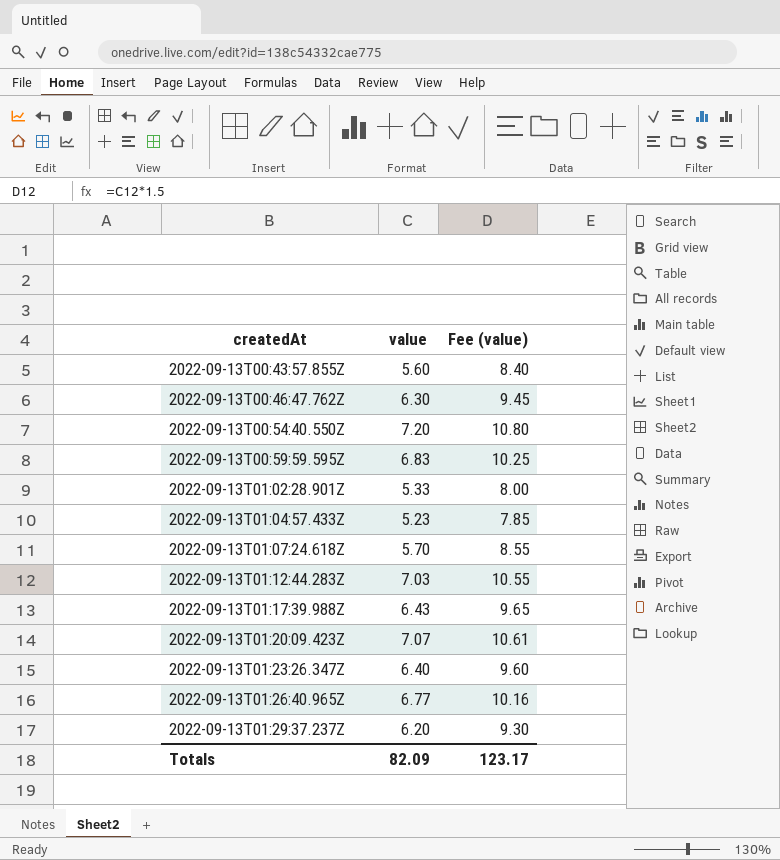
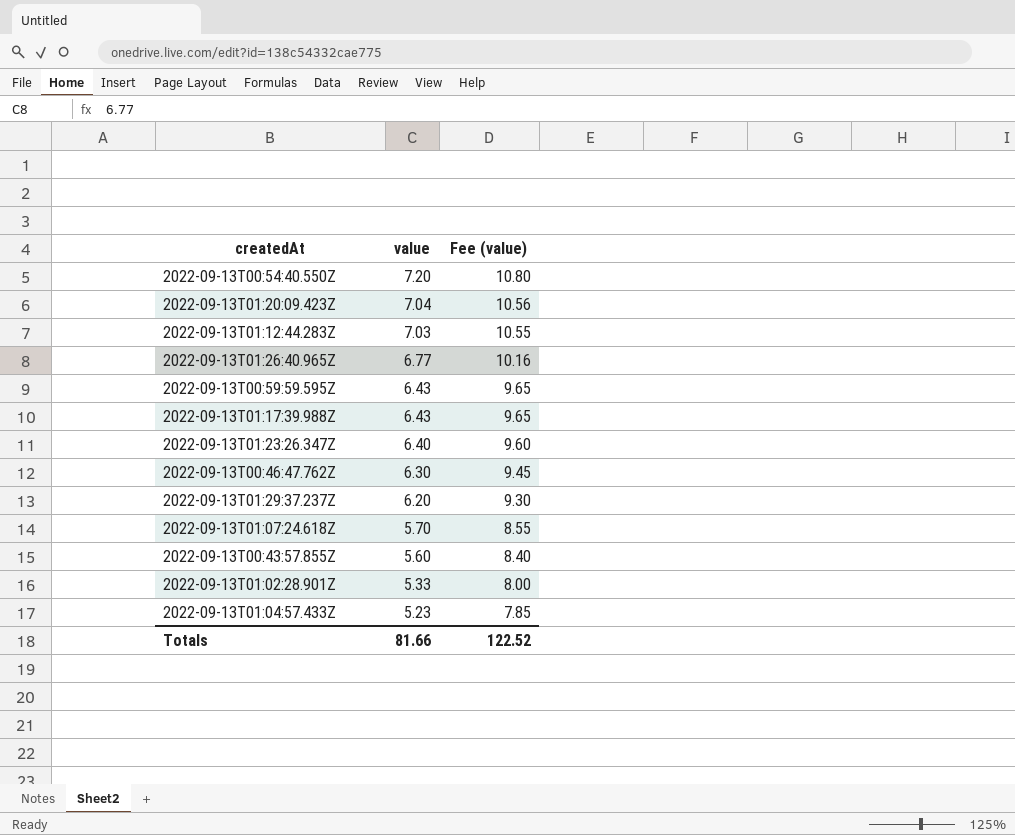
row order: createdAt ascending -> value descending
2022-09-13T01:20:09.423Z | value: 7.07 -> 7.04
2022-09-13T01:20:09.423Z | Fee (value): 10.61 -> 10.56
2022-09-13T00:59:59.595Z | value: 6.83 -> 6.43
2022-09-13T00:59:59.595Z | Fee (value): 10.25 -> 9.65
Totals | value: 82.09 -> 81.66
Totals | Fee (value): 123.17 -> 122.52

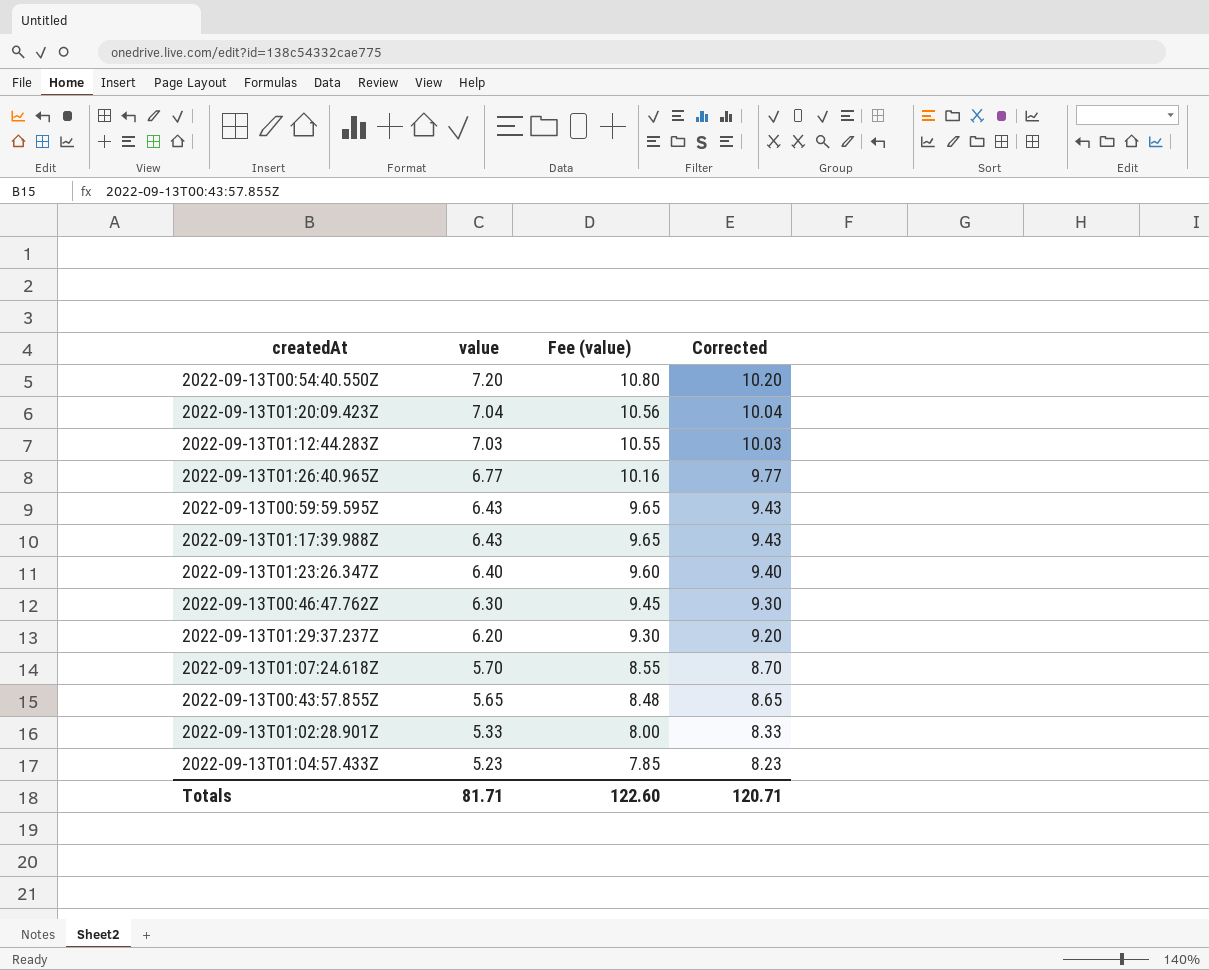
column Corrected | formula: none -> [value] + 3
2022-09-13T00:43:57.855Z | value: 5.60 -> 5.65
2022-09-13T00:43:57.855Z | Fee (value): 8.40 -> 8.48
Totals | value: 81.66 -> 81.71
Totals | Fee (value): 122.52 -> 122.60

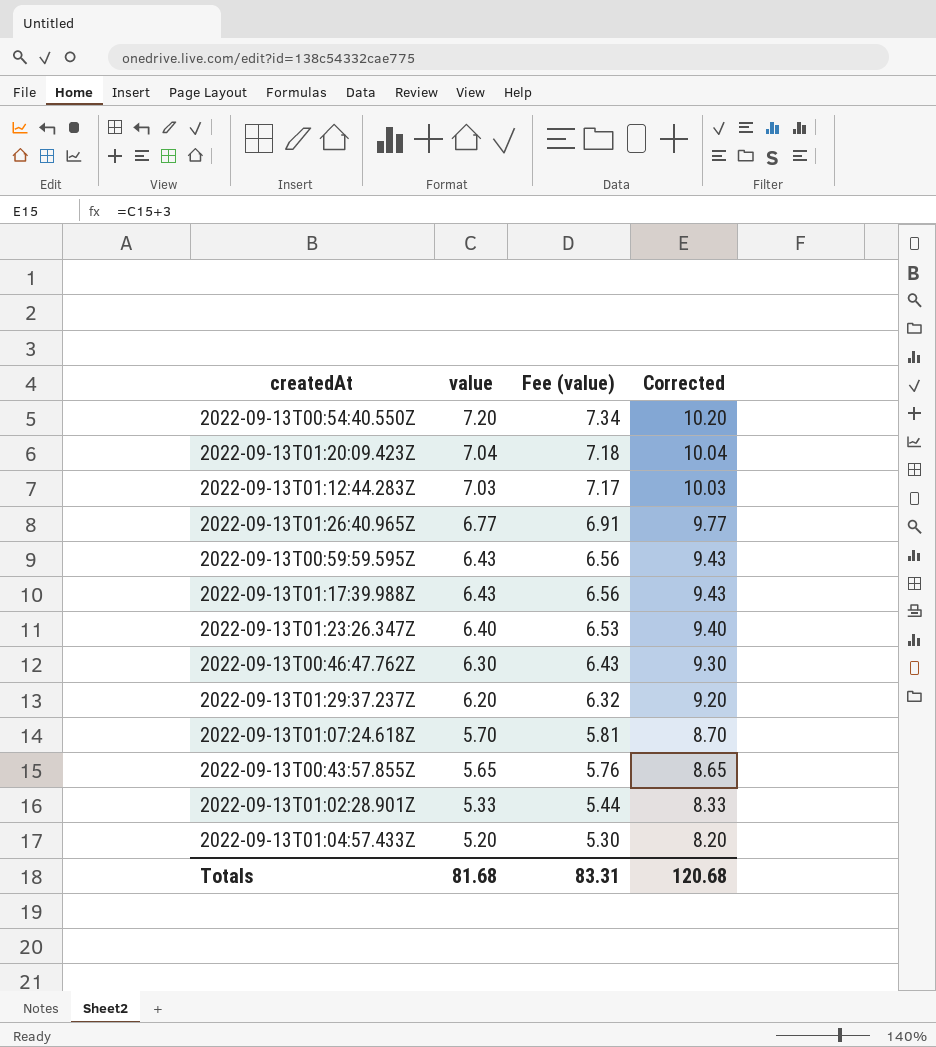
column Fee (value) | formula: [value] * 1.5 -> [value] * 1.02
2022-09-13T01:04:57.433Z | value: 5.23 -> 5.20
2022-09-13T01:04:57.433Z | Corrected: 8.23 -> 8.20
Totals | value: 81.71 -> 81.68
Totals | Fee (value): 122.60 -> 83.31
Totals | Corrected: 120.71 -> 120.68

